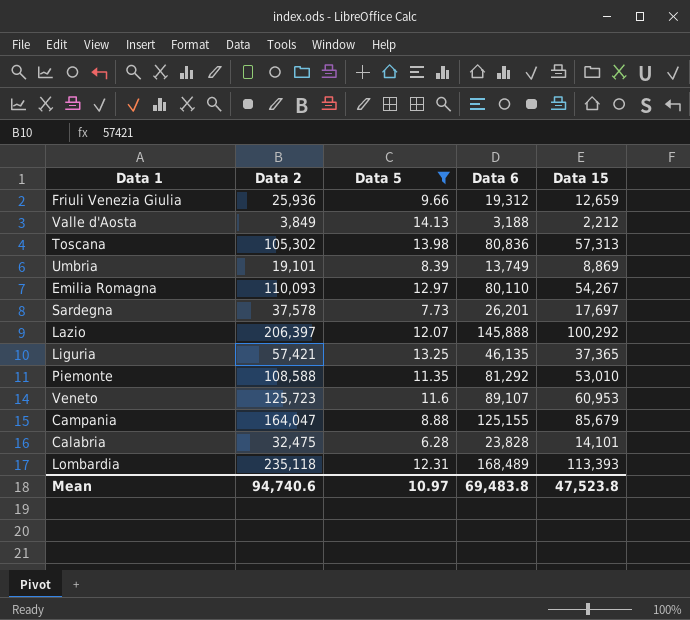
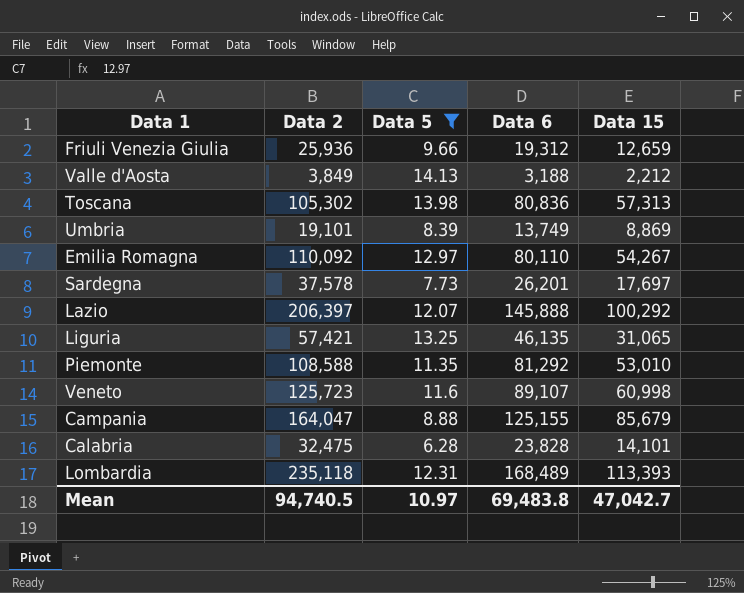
Emilia Romagna | Data 2: 110,093 -> 110,092
Liguria | Data 15: 37,365 -> 31,065
Veneto | Data 15: 60,953 -> 60,998
Mean | Data 2: 94,740.6 -> 94,740.5
Mean | Data 15: 47,523.8 -> 47,042.7

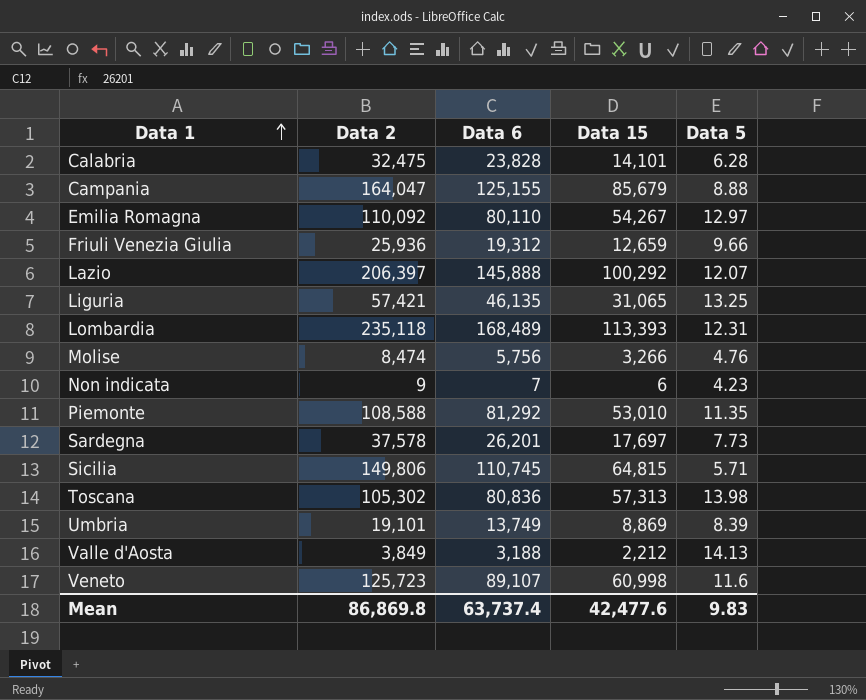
filter: Data 5 >= 6.28 -> none
row order: none -> Data 1 ascending
column Data 5 | position: 3 -> 5
Mean | Data 2: 94,740.5 -> 86,869.8
Mean | Data 6: 69,483.8 -> 63,737.4
Mean | Data 15: 47,042.7 -> 42,477.6
Mean | Data 5: 10.97 -> 9.83

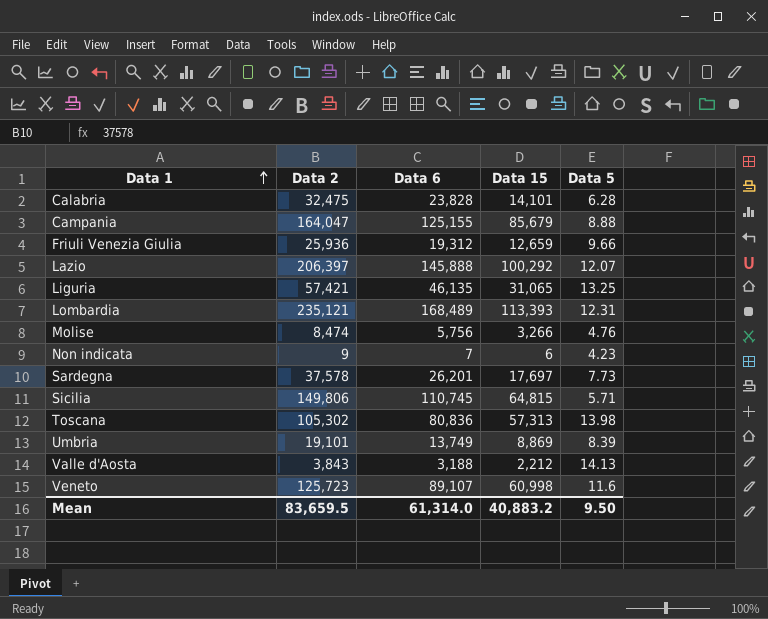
row Emilia Romagna: 110,092 | 80,110 | 54,267 | 12.97 -> none
row Piemonte: 108,588 | 81,292 | 53,010 | 11.35 -> none
Lombardia | Data 2: 235,118 -> 235,121
Valle d'Aosta | Data 2: 3,849 -> 3,843
Mean | Data 2: 86,869.8 -> 83,659.5
Mean | Data 6: 63,737.4 -> 61,314.0
Mean | Data 15: 42,477.6 -> 40,883.2
Mean | Data 5: 9.83 -> 9.50

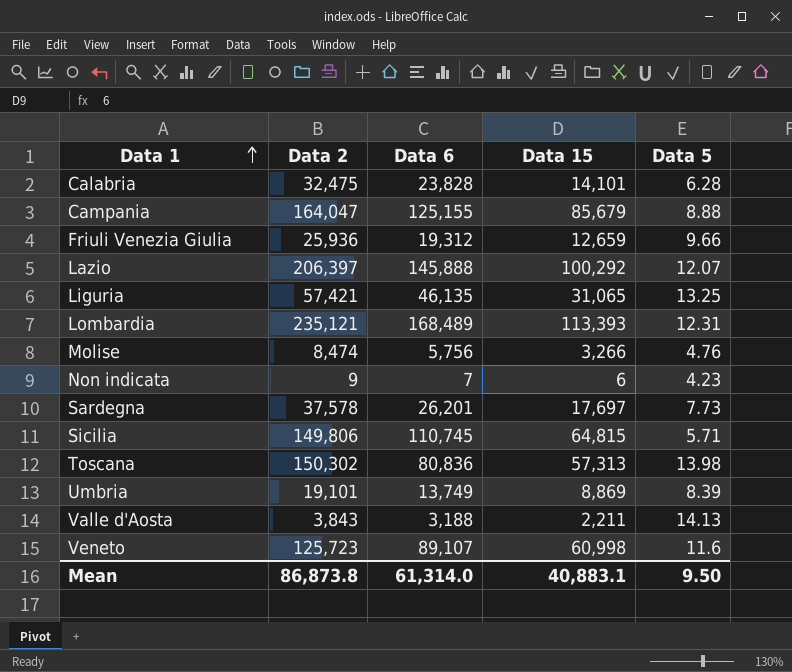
Toscana | Data 2: 105,302 -> 150,302
Valle d'Aosta | Data 15: 2,212 -> 2,211
Mean | Data 2: 83,659.5 -> 86,873.8
Mean | Data 15: 40,883.2 -> 40,883.1

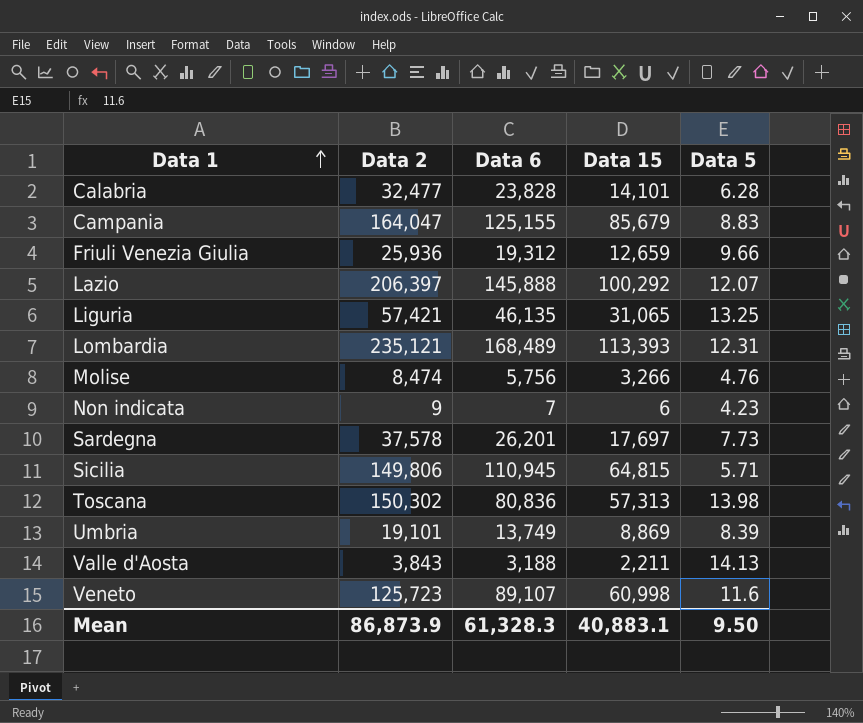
Calabria | Data 2: 32,475 -> 32,477
Campania | Data 5: 8.88 -> 8.83
Sicilia | Data 6: 110,745 -> 110,945
Mean | Data 2: 86,873.8 -> 86,873.9
Mean | Data 6: 61,314.0 -> 61,328.3

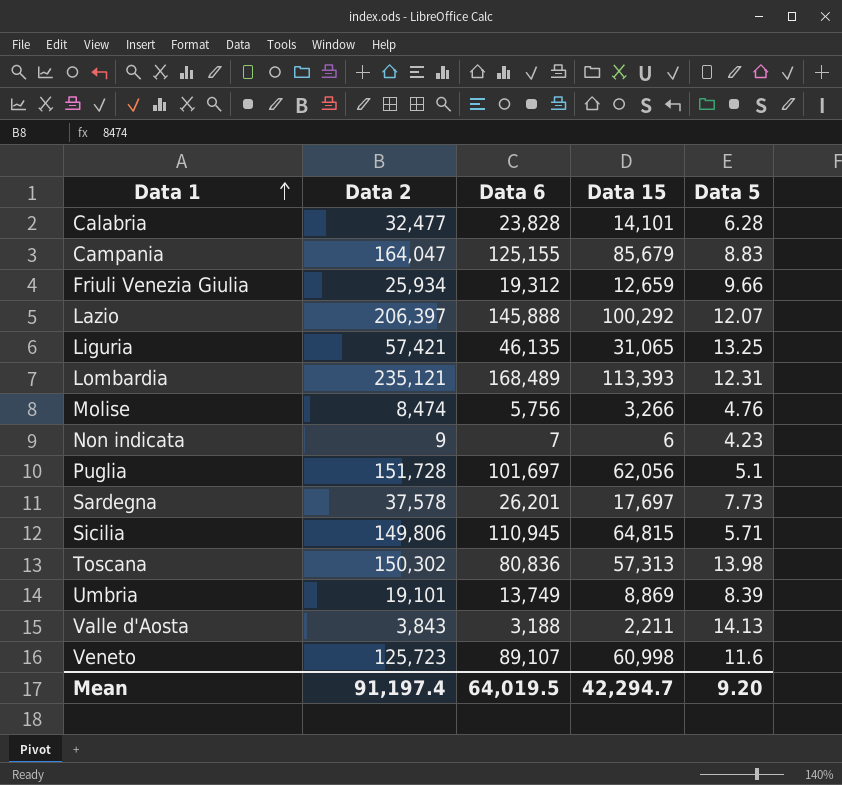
Friuli Venezia Giulia | Data 2: 25,936 -> 25,934
row Puglia: none -> 151,728 | 101,697 | 62,056 | 5.1
Mean | Data 2: 86,873.9 -> 91,197.4
Mean | Data 6: 61,328.3 -> 64,019.5
Mean | Data 15: 40,883.1 -> 42,294.7
Mean | Data 5: 9.50 -> 9.20

